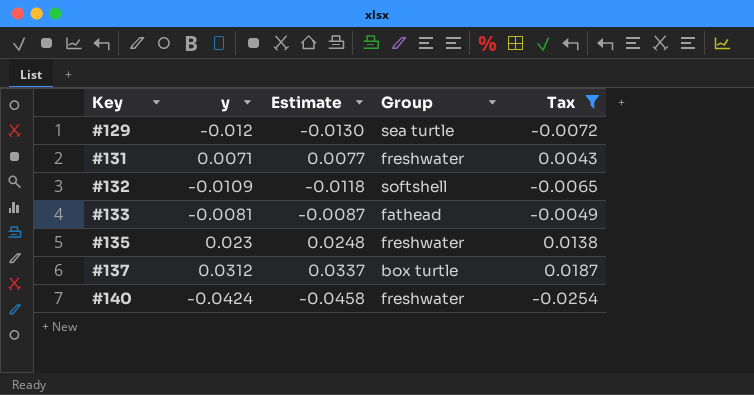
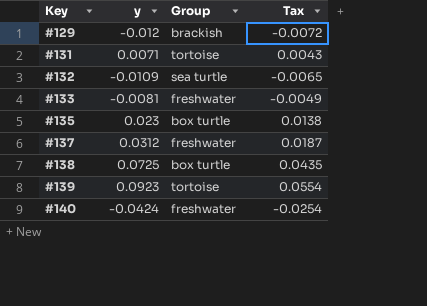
filter: Tax <= 0.0187 -> none
column Estimate | formula: [y] * 1.08 -> none
#129 | Group: sea turtle -> brackish
#131 | Group: freshwater -> tortoise
#132 | Group: softshell -> sea turtle
#133 | Group: fathead -> freshwater
#135 | Group: freshwater -> box turtle
#137 | Group: box turtle -> freshwater

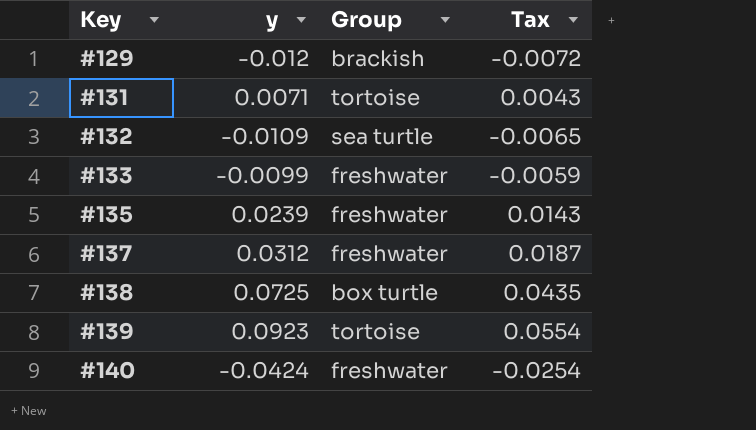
#133 | y: -0.0081 -> -0.0099
#133 | Tax: -0.0049 -> -0.0059
#135 | y: 0.023 -> 0.0239
#135 | Group: box turtle -> freshwater
#135 | Tax: 0.0138 -> 0.0143

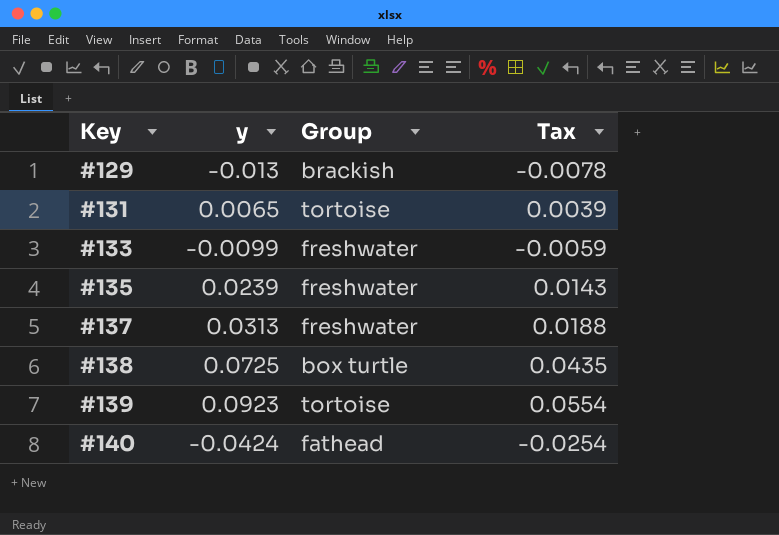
row #132: -0.0109 | sea turtle | -0.0065 -> none
#129 | y: -0.012 -> -0.013
#129 | Tax: -0.0072 -> -0.0078
#131 | y: 0.0071 -> 0.0065
#131 | Tax: 0.0043 -> 0.0039
#137 | y: 0.0312 -> 0.0313
#137 | Tax: 0.0187 -> 0.0188
#140 | Group: freshwater -> fathead

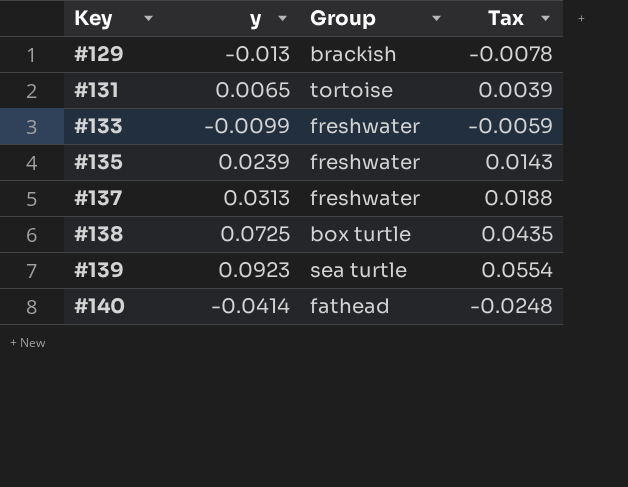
#139 | Group: tortoise -> sea turtle
#140 | y: -0.0424 -> -0.0414
#140 | Tax: -0.0254 -> -0.0248

